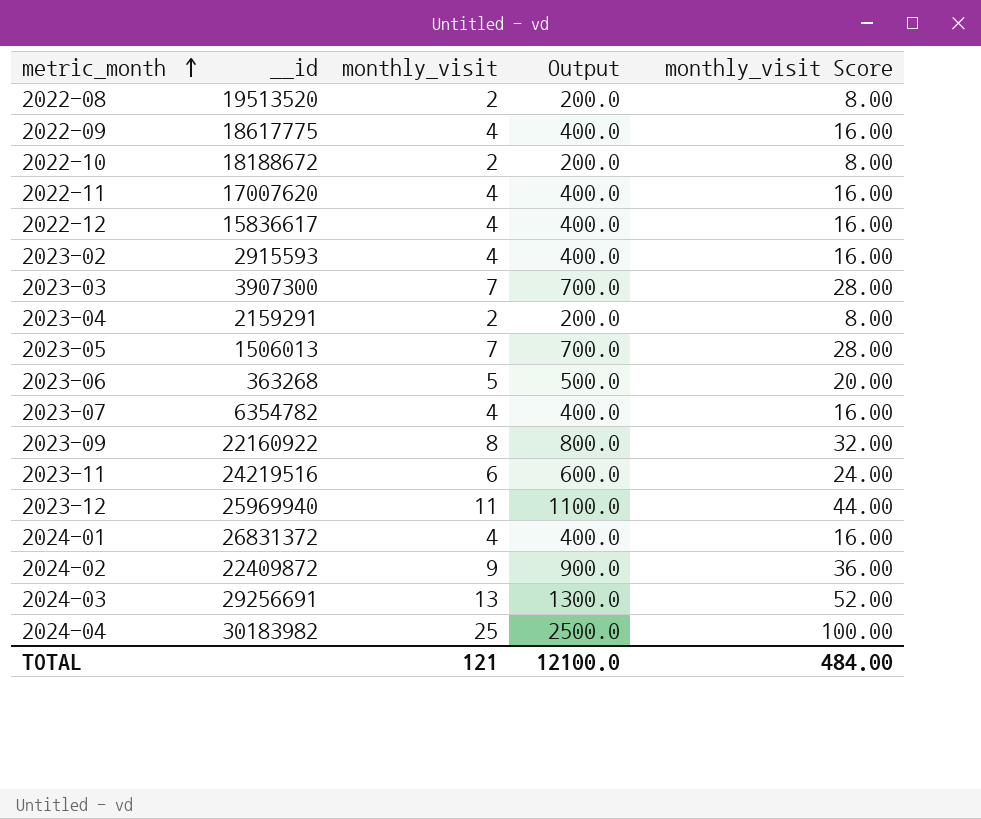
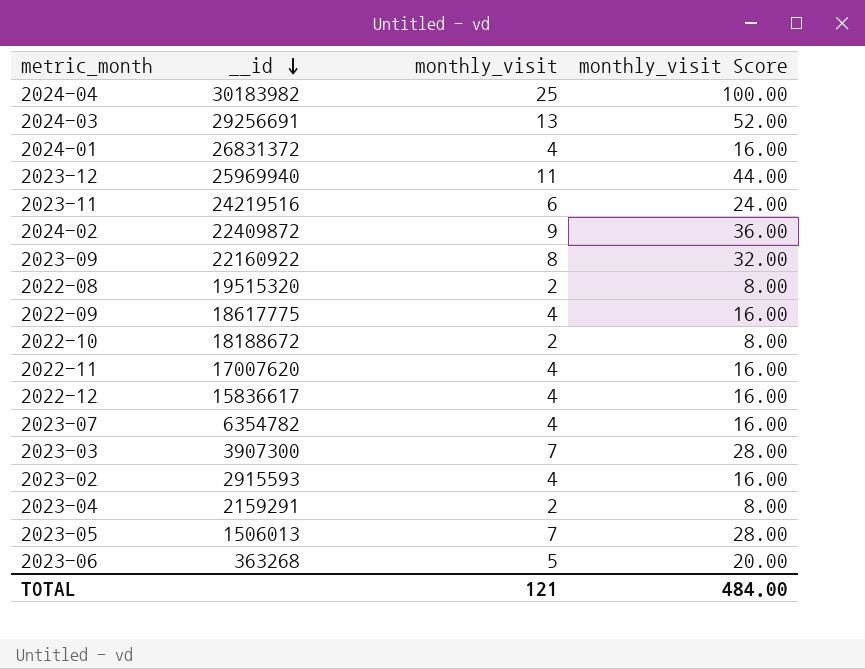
row order: metric_month ascending -> __id descending
column Output | formula: [monthly_visit] * 100 -> none
2022-08 | __id: 19513520 -> 19515320

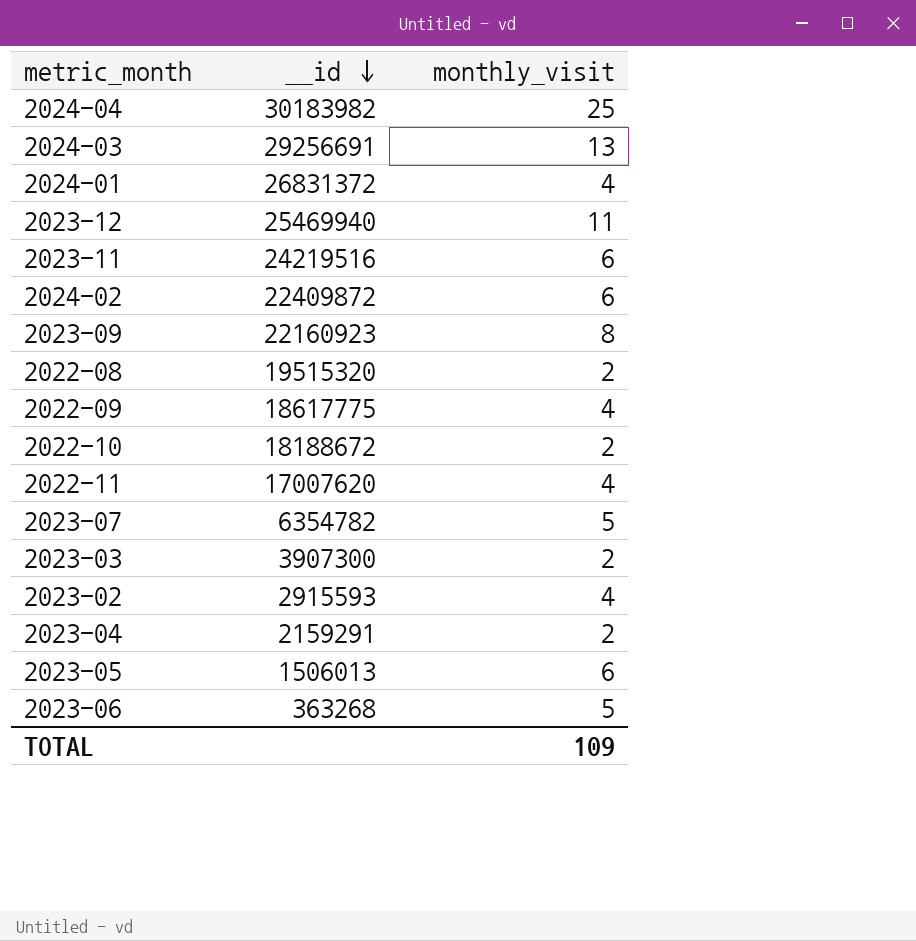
column monthly_visit Score | formula: [monthly_visit] * 4 -> none
row 2022-12: 15836617 | 4 | 16.00 -> none
2023-12 | __id: 25969940 -> 25469940
2024-02 | monthly_visit: 9 -> 6
2023-09 | __id: 22160922 -> 22160923
2023-07 | monthly_visit: 4 -> 5
2023-03 | monthly_visit: 7 -> 2
2023-05 | monthly_visit: 7 -> 6
TOTAL | monthly_visit: 121 -> 109

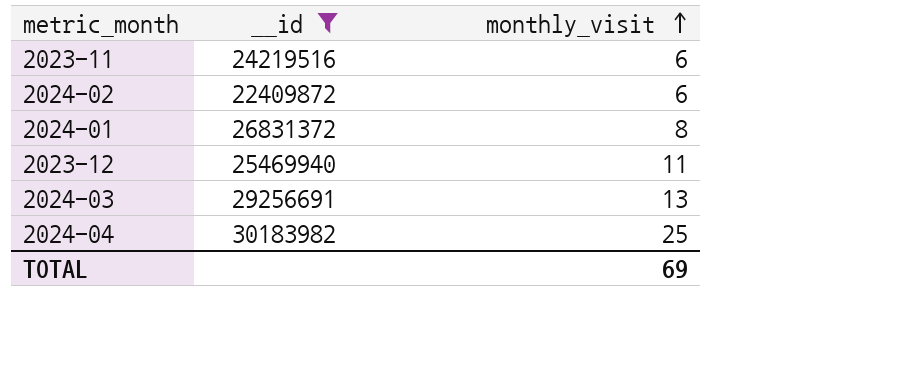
filter: none -> __id >= 22409872
row order: __id descending -> monthly_visit ascending
2024-01 | monthly_visit: 4 -> 8
TOTAL | monthly_visit: 109 -> 69

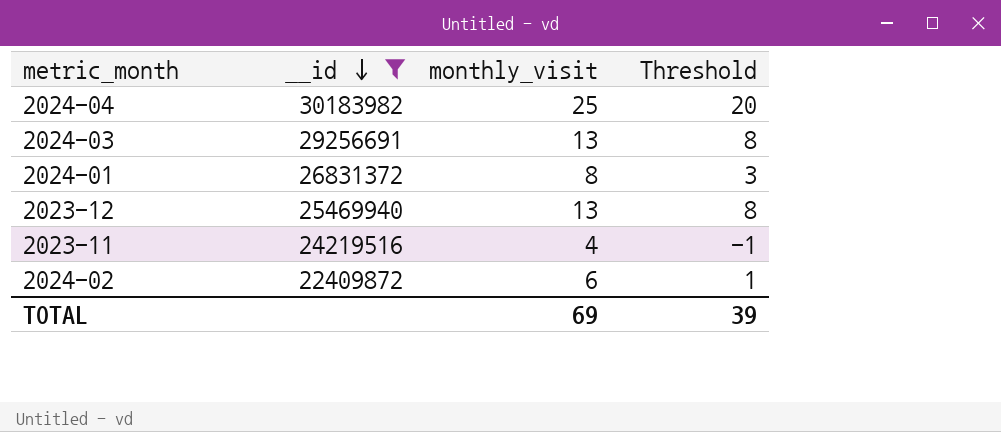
row order: monthly_visit ascending -> __id descending
column Threshold | formula: none -> [monthly_visit] - 5
2023-12 | monthly_visit: 11 -> 13
2023-11 | monthly_visit: 6 -> 4

